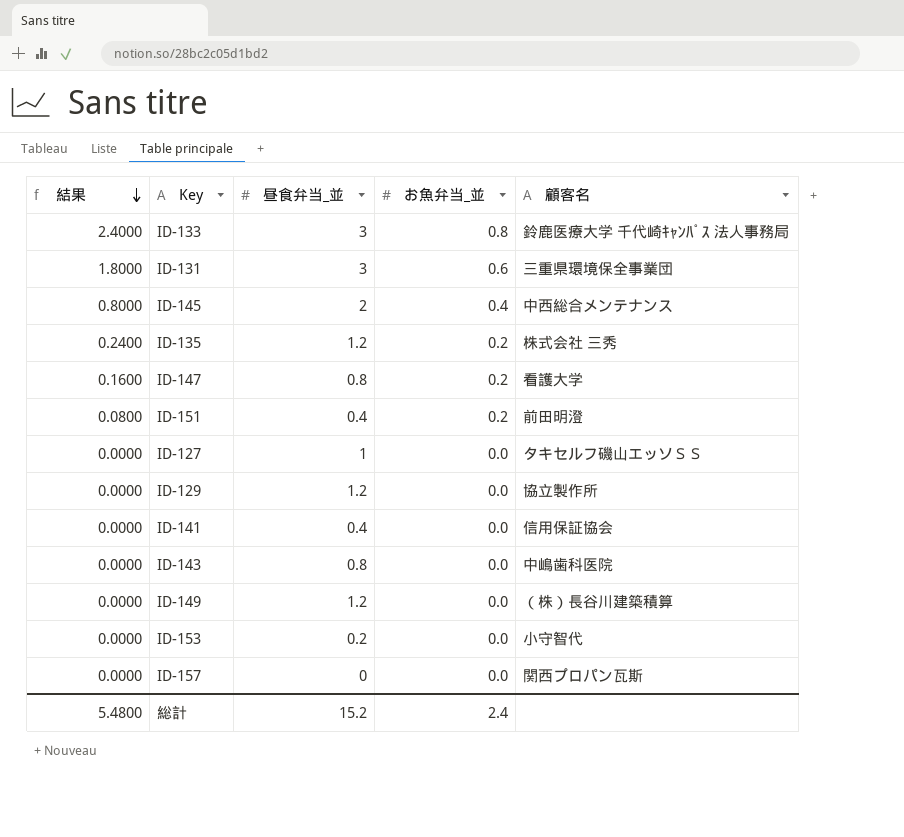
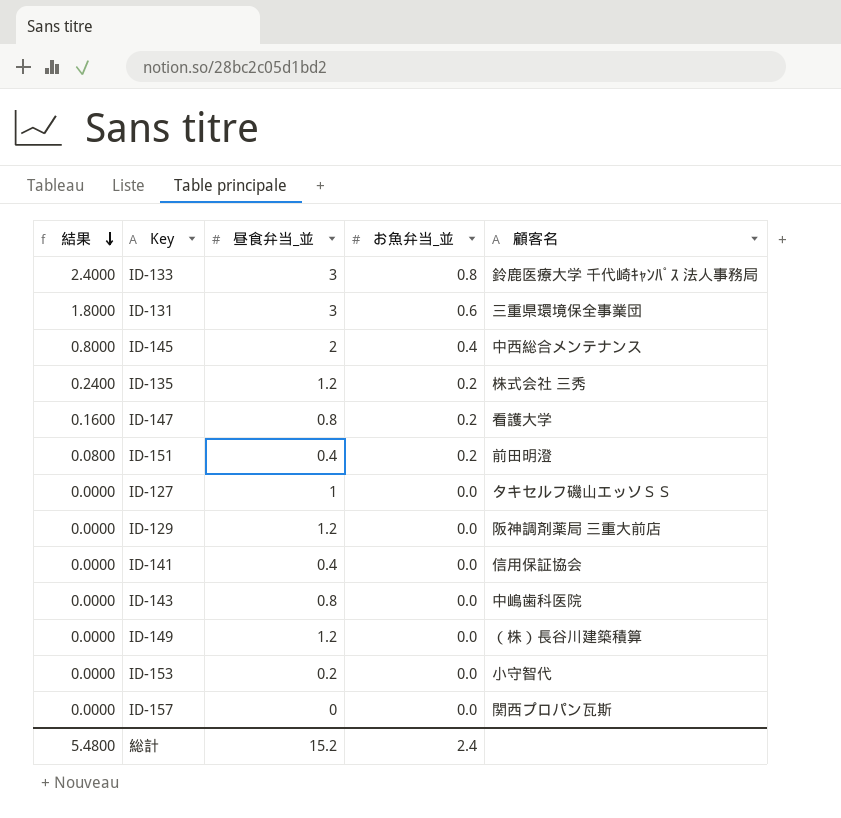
ID-129 | 顧客名: 協立製作所 -> 阪神調剤薬局 三重大前店

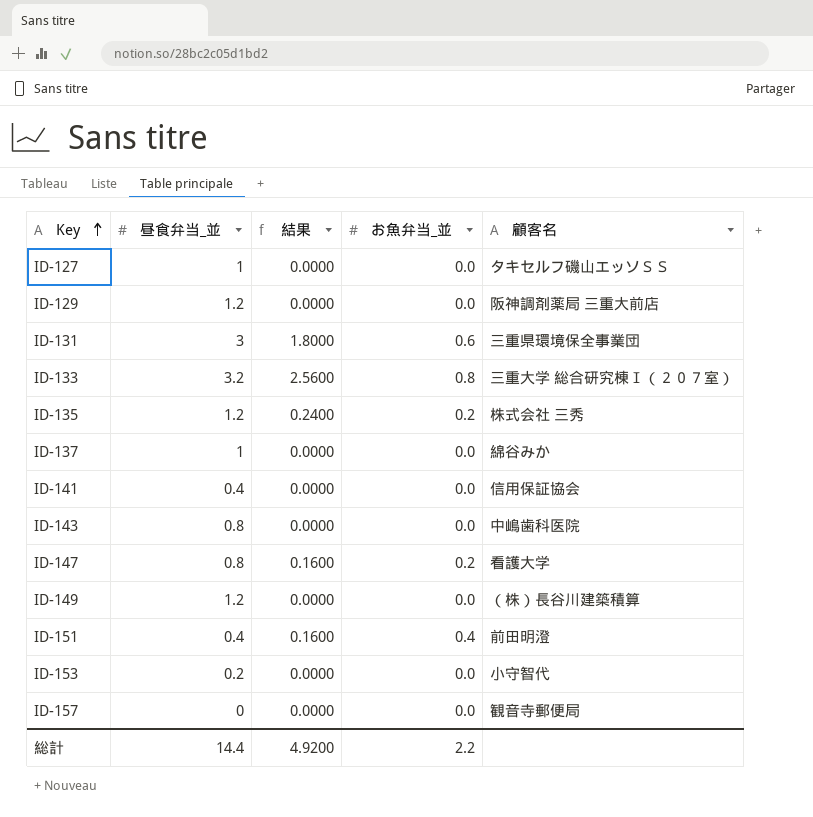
row order: 結果 descending -> Key ascending
column 結果 | position: 1 -> 3
row ID-145: 0.8000 | 2 | 0.4 | 中西総合メンテナンス -> none
ID-133 | 昼食弁当_並: 3 -> 3.2
ID-133 | 結果: 2.4000 -> 2.5600
ID-133 | 顧客名: 鈴鹿医療大学 千代崎ｷｬﾝﾊﾟｽ 法人事務局 -> 三重大学 総合研究棟Ⅰ（２０７室）
row ID-137: none -> 1 | 0.0000 | 0.0 | 綿谷みか
ID-151 | 結果: 0.0800 -> 0.1600
ID-151 | お魚弁当_並: 0.2 -> 0.4
ID-157 | 顧客名: 関西プロパン瓦斯 -> 観音寺郵便局
総計 | 昼食弁当_並: 15.2 -> 14.4
総計 | 結果: 5.4800 -> 4.9200
総計 | お魚弁当_並: 2.4 -> 2.2

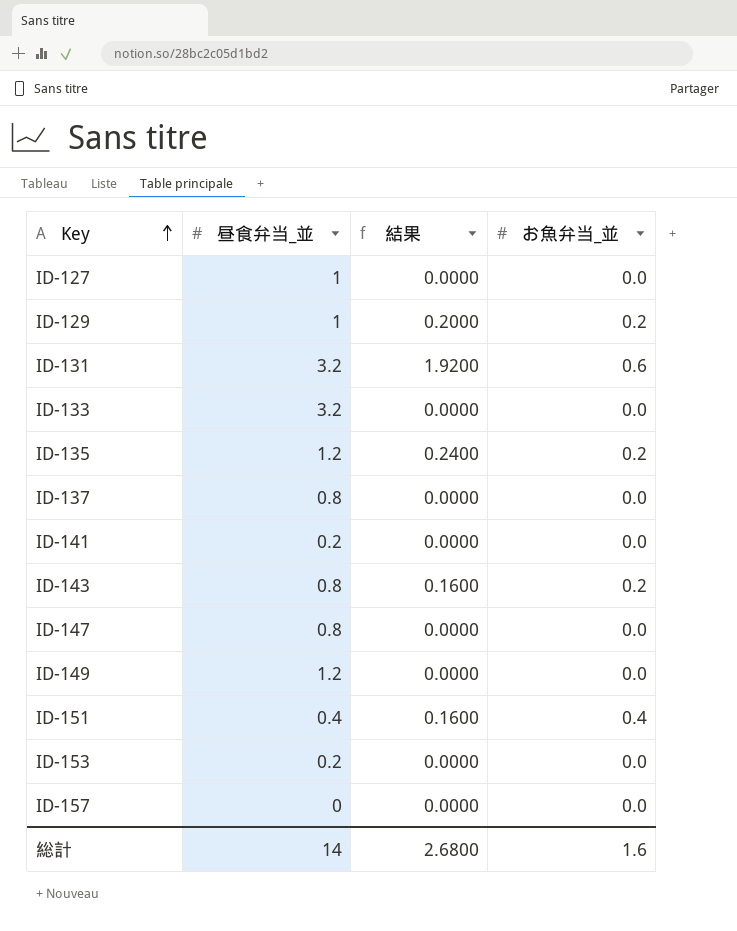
column 顧客名 | position: 5 -> none
ID-129 | 昼食弁当_並: 1.2 -> 1
ID-129 | 結果: 0.0000 -> 0.2000
ID-129 | お魚弁当_並: 0.0 -> 0.2
ID-131 | 昼食弁当_並: 3 -> 3.2
ID-131 | 結果: 1.8000 -> 1.9200
ID-133 | 結果: 2.5600 -> 0.0000
ID-133 | お魚弁当_並: 0.8 -> 0.0
ID-137 | 昼食弁当_並: 1 -> 0.8
ID-141 | 昼食弁当_並: 0.4 -> 0.2
ID-143 | 結果: 0.0000 -> 0.1600
ID-143 | お魚弁当_並: 0.0 -> 0.2
ID-147 | 結果: 0.1600 -> 0.0000
ID-147 | お魚弁当_並: 0.2 -> 0.0
総計 | 昼食弁当_並: 14.4 -> 14
総計 | 結果: 4.9200 -> 2.6800
総計 | お魚弁当_並: 2.2 -> 1.6

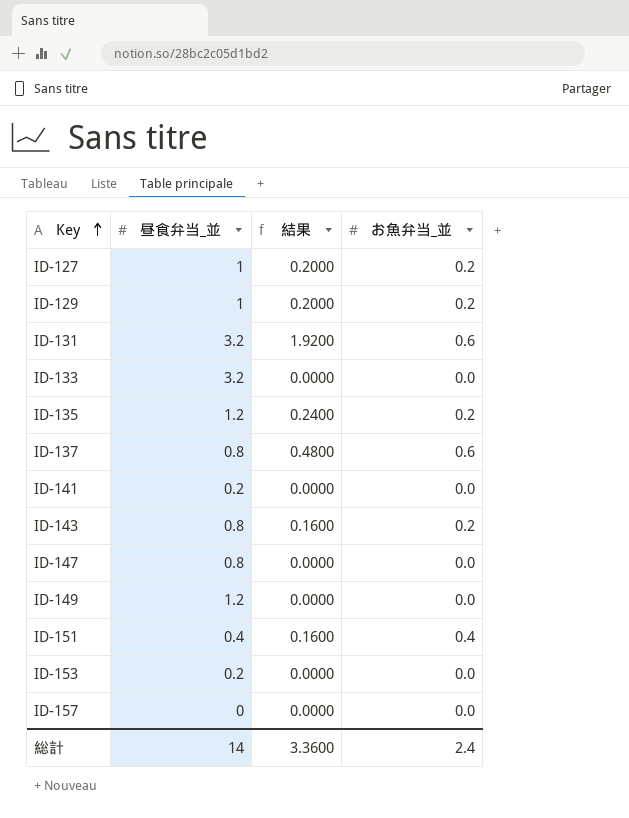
ID-127 | 結果: 0.0000 -> 0.2000
ID-127 | お魚弁当_並: 0.0 -> 0.2
ID-137 | 結果: 0.0000 -> 0.4800
ID-137 | お魚弁当_並: 0.0 -> 0.6
総計 | 結果: 2.6800 -> 3.3600
総計 | お魚弁当_並: 1.6 -> 2.4

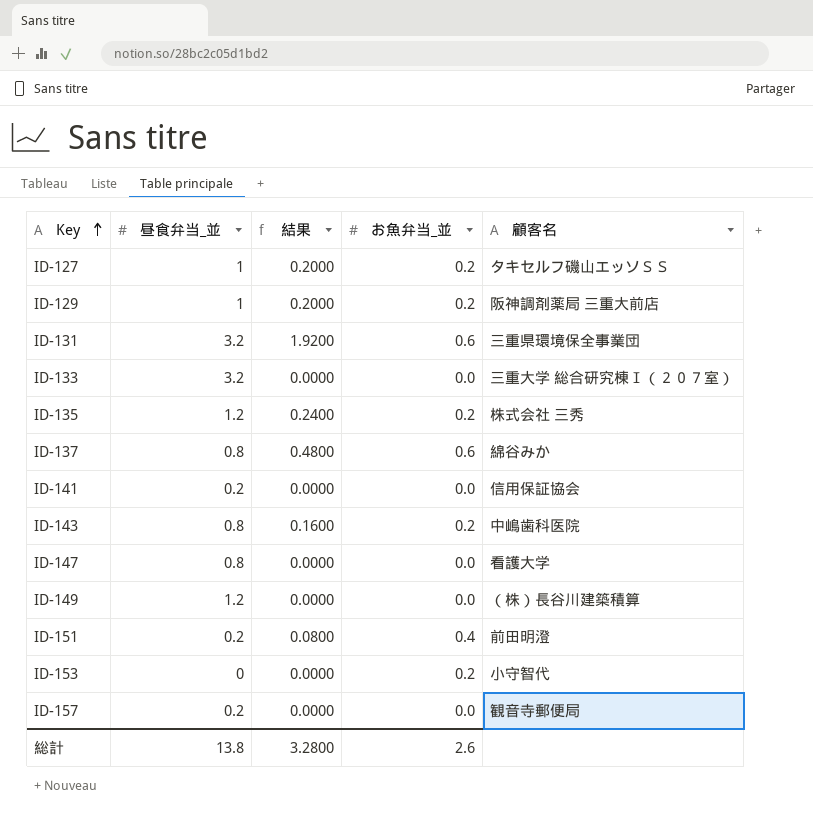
column 顧客名 | position: none -> 5
ID-151 | 昼食弁当_並: 0.4 -> 0.2
ID-151 | 結果: 0.1600 -> 0.0800
ID-153 | 昼食弁当_並: 0.2 -> 0
ID-153 | お魚弁当_並: 0.0 -> 0.2
ID-157 | 昼食弁当_並: 0 -> 0.2
総計 | 昼食弁当_並: 14 -> 13.8
総計 | 結果: 3.3600 -> 3.2800
総計 | お魚弁当_並: 2.4 -> 2.6

